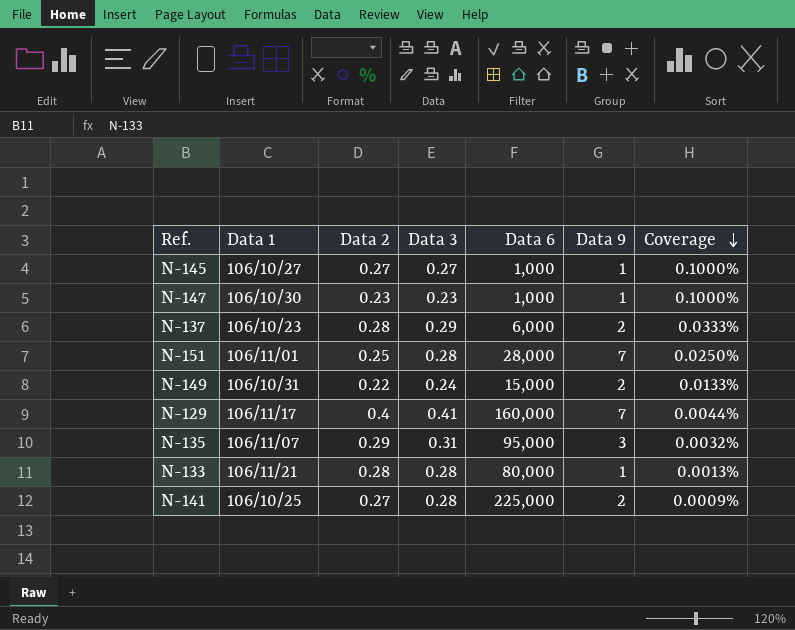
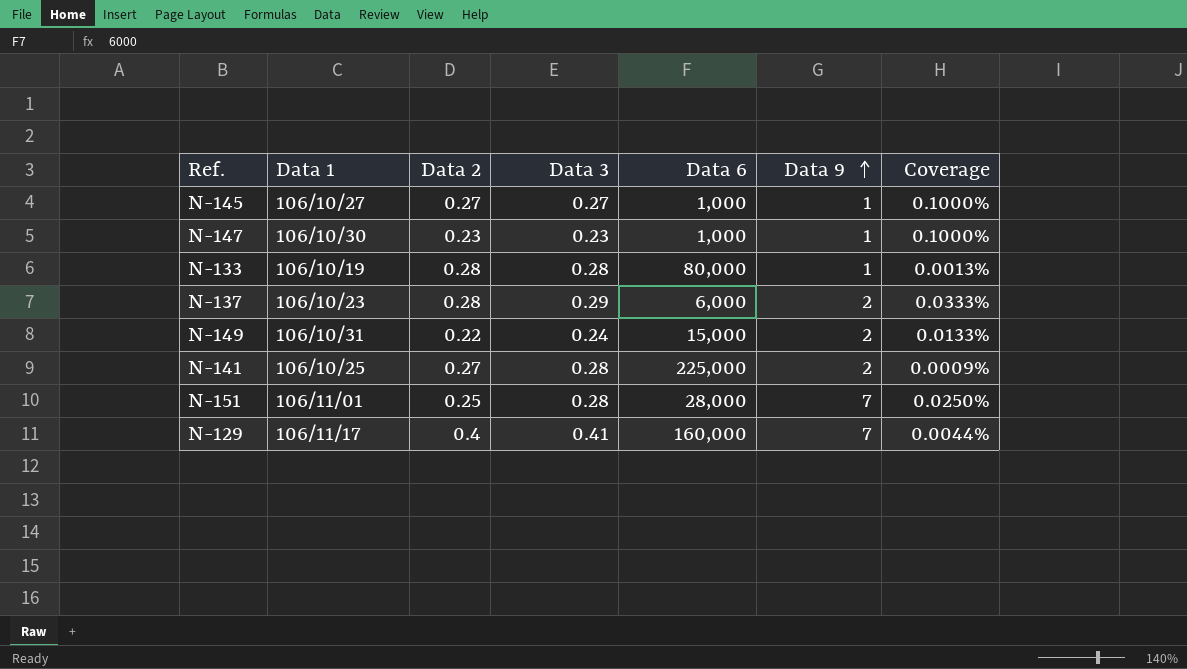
row order: Coverage descending -> Data 9 ascending
row N-135: 106/11/07 | 0.29 | 0.31 | 95,000 | 3 | 0.0032% -> none
N-133 | Data 1: 106/11/21 -> 106/10/19

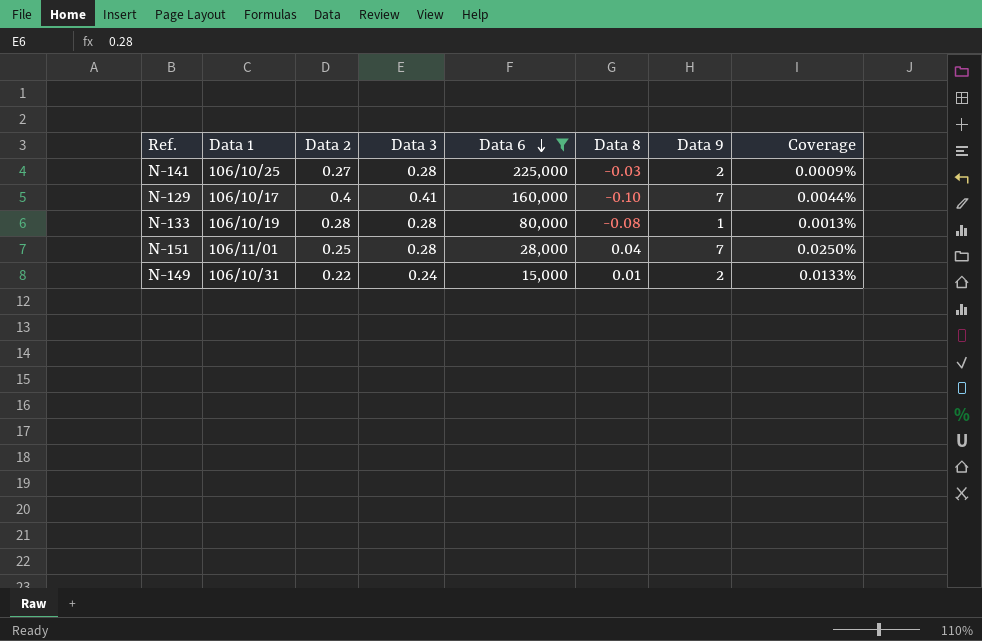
filter: none -> Data 6 >= 15,000
row order: Data 9 ascending -> Data 6 descending
column Data 8 | position: none -> 6
N-129 | Data 1: 106/11/17 -> 106/10/17

